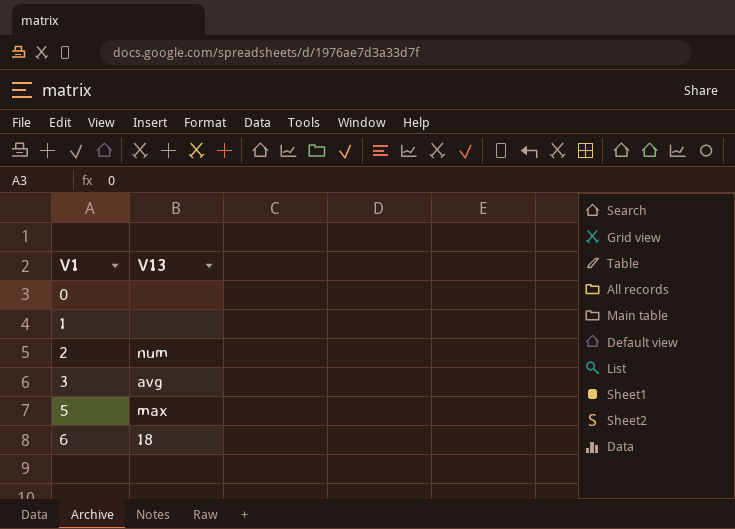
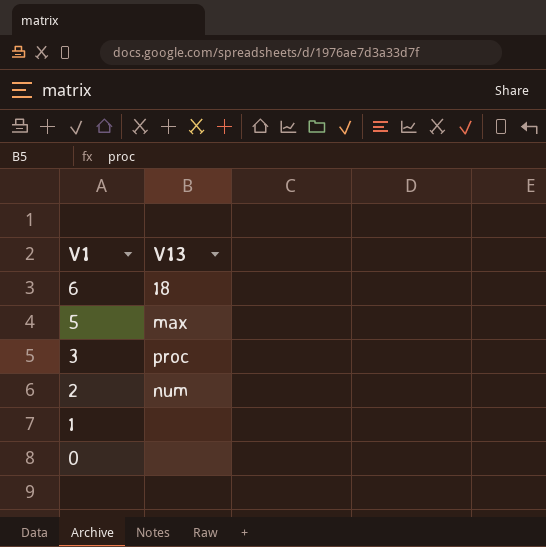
row order: V1 ascending -> V1 descending
3 | V13: avg -> proc

